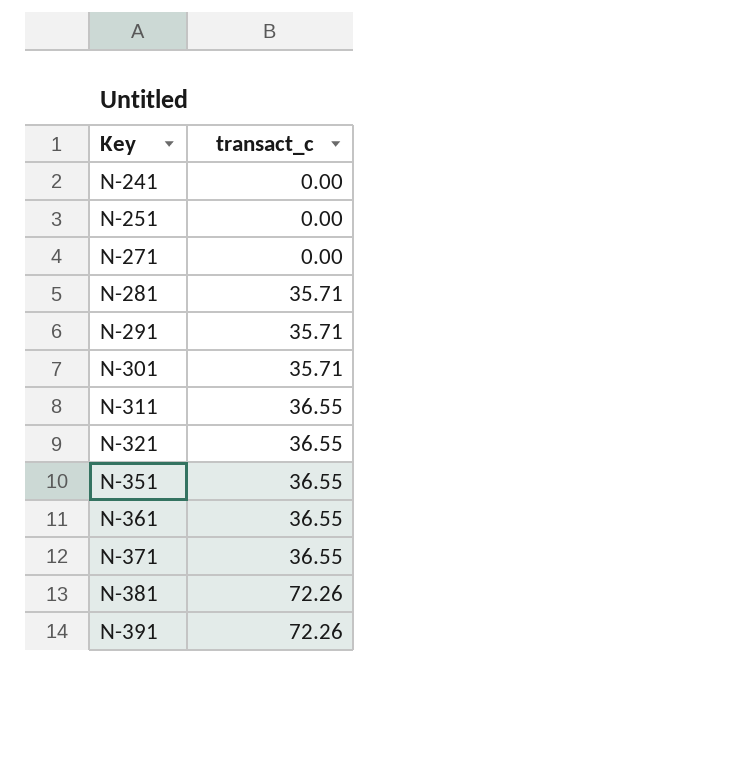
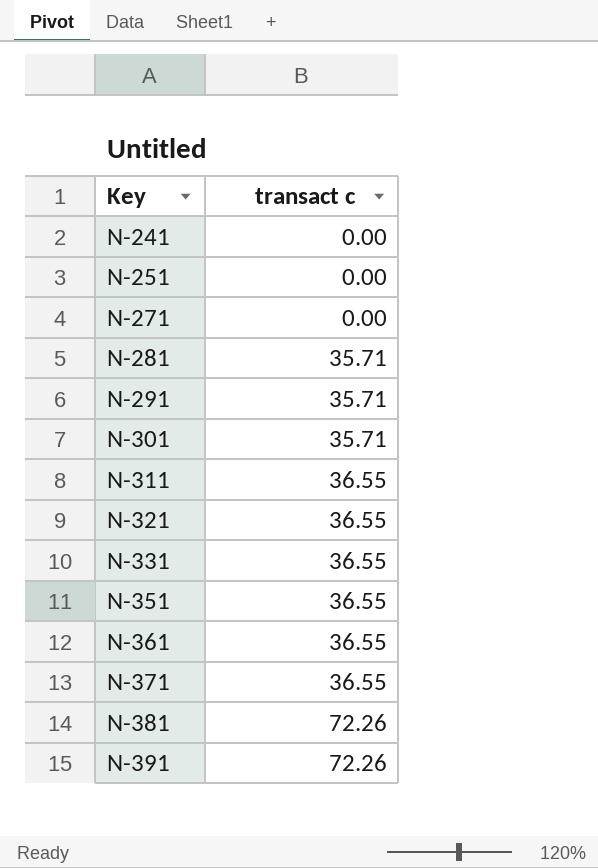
column name: transact_c -> transact c
row N-331: none -> 36.55

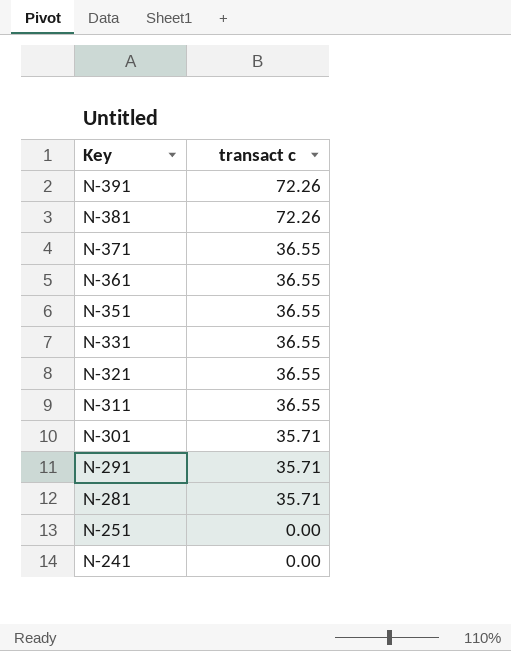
row order: Key ascending -> Key descending
row N-271: 0.00 -> none

